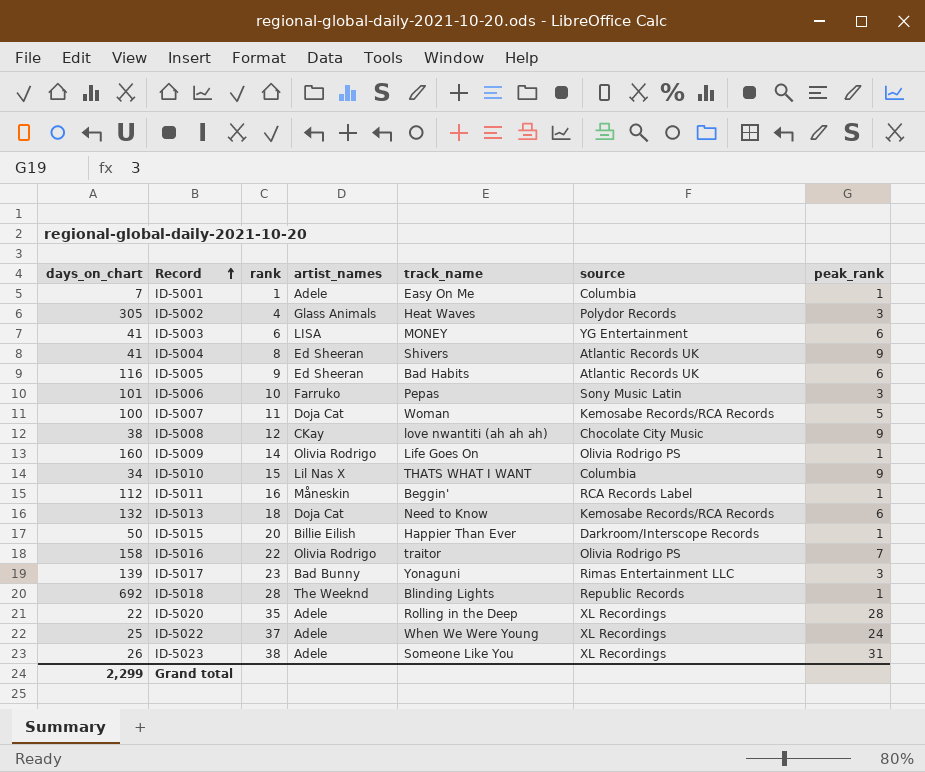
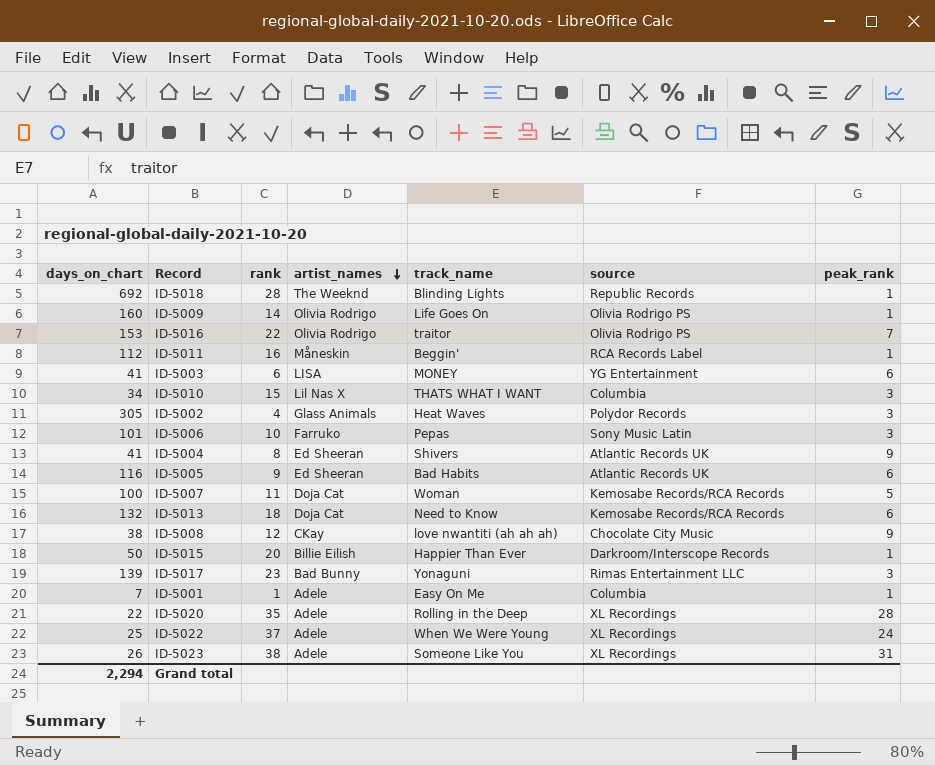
row order: Record ascending -> artist_names descending
ID-5016 | days_on_chart: 158 -> 153
ID-5010 | peak_rank: 9 -> 3
Grand total | days_on_chart: 2,299 -> 2,294

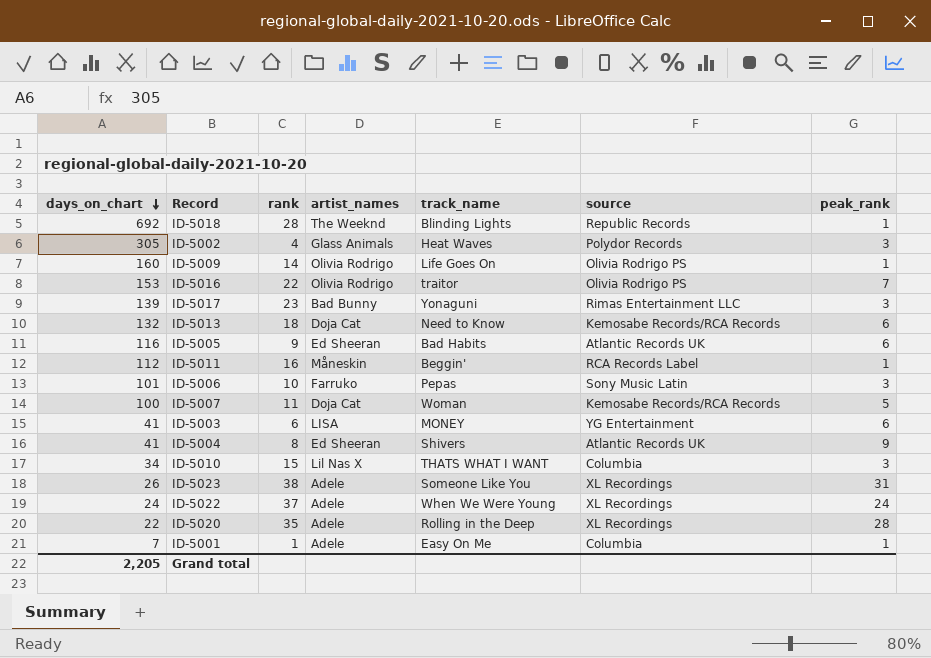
row order: artist_names descending -> days_on_chart descending
row ID-5008: 38 | 12 | CKay | love nwantiti (ah ah ah) | Chocolate City Music | 9 -> none
row ID-5015: 50 | 20 | Billie Eilish | Happier Than Ever | Darkroom/Interscope Records | 1 -> none
ID-5022 | days_on_chart: 25 -> 24
Grand total | days_on_chart: 2,294 -> 2,205

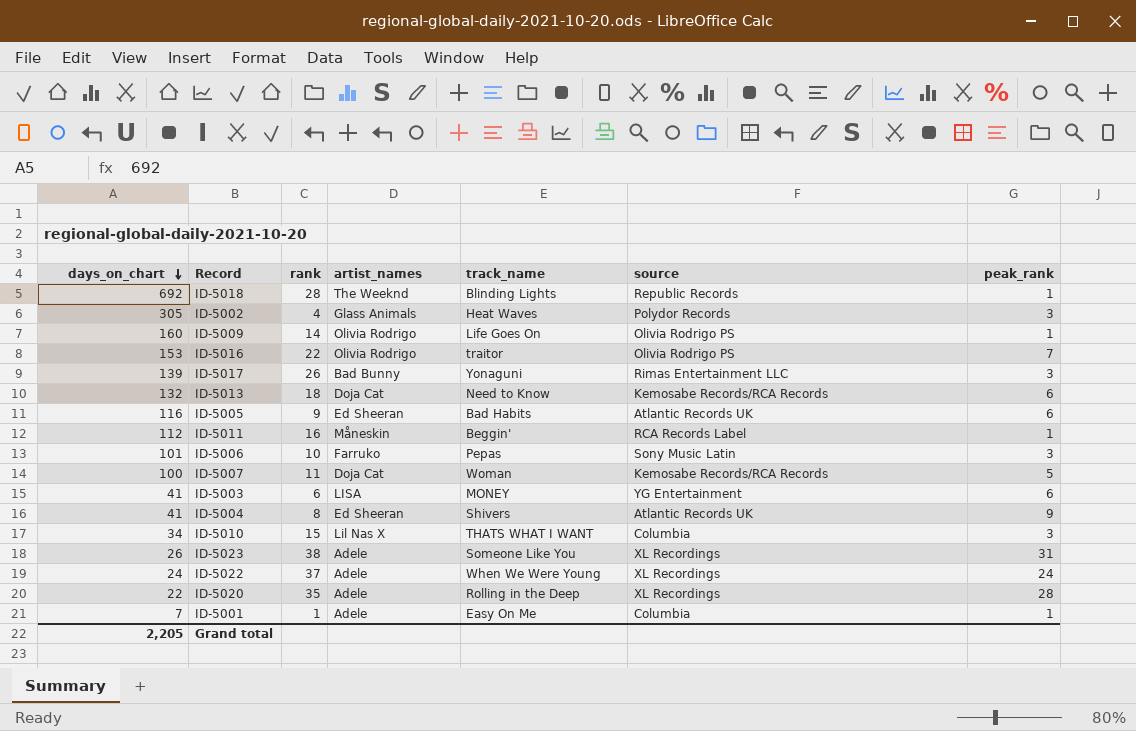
ID-5017 | rank: 23 -> 26

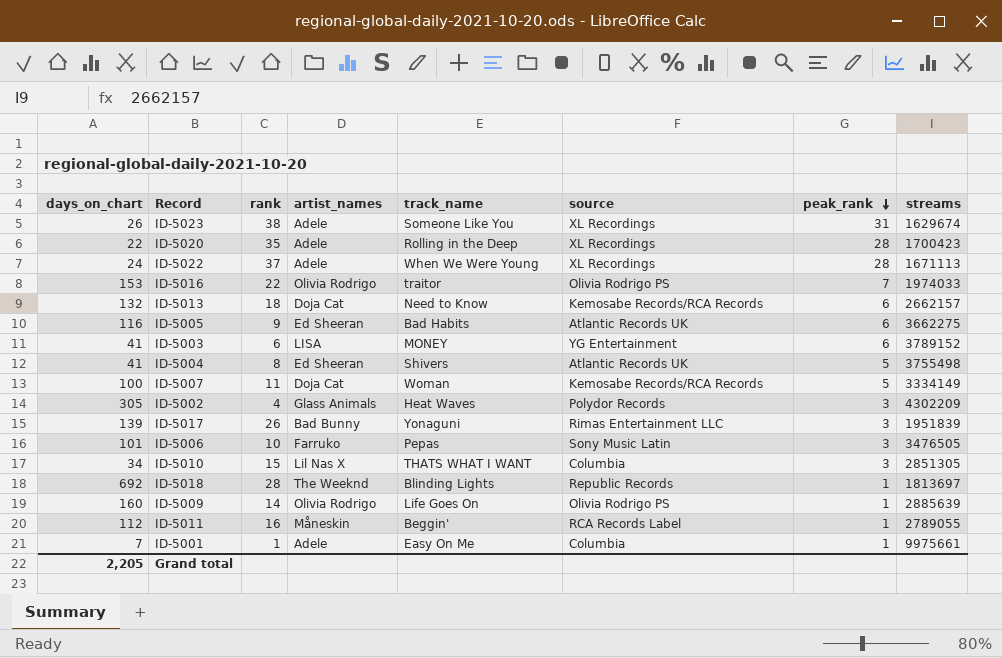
row order: days_on_chart descending -> peak_rank descending
column streams | position: none -> 8
ID-5022 | peak_rank: 24 -> 28
ID-5004 | peak_rank: 9 -> 5

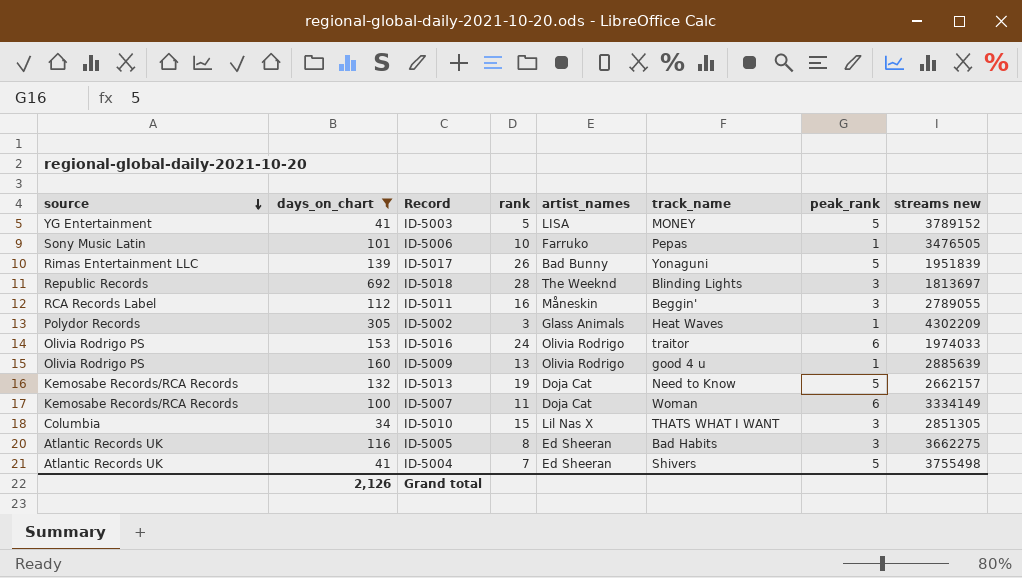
filter: none -> days_on_chart >= 34
row order: peak_rank descending -> source descending
column source | position: 6 -> 1
column name: streams -> streams new
ID-5003 | rank: 6 -> 5
ID-5003 | peak_rank: 6 -> 5
ID-5006 | peak_rank: 3 -> 1
ID-5017 | peak_rank: 3 -> 5
ID-5018 | peak_rank: 1 -> 3
ID-5011 | peak_rank: 1 -> 3
ID-5002 | rank: 4 -> 3
ID-5002 | peak_rank: 3 -> 1
ID-5016 | rank: 22 -> 24
ID-5016 | peak_rank: 7 -> 6
ID-5009 | rank: 14 -> 13
ID-5009 | track_name: Life Goes On -> good 4 u
ID-5013 | rank: 18 -> 19
ID-5013 | peak_rank: 6 -> 5
ID-5007 | peak_rank: 5 -> 6
ID-5005 | rank: 9 -> 8
ID-5005 | peak_rank: 6 -> 3
ID-5004 | rank: 8 -> 7
Grand total | days_on_chart: 2,205 -> 2,126

